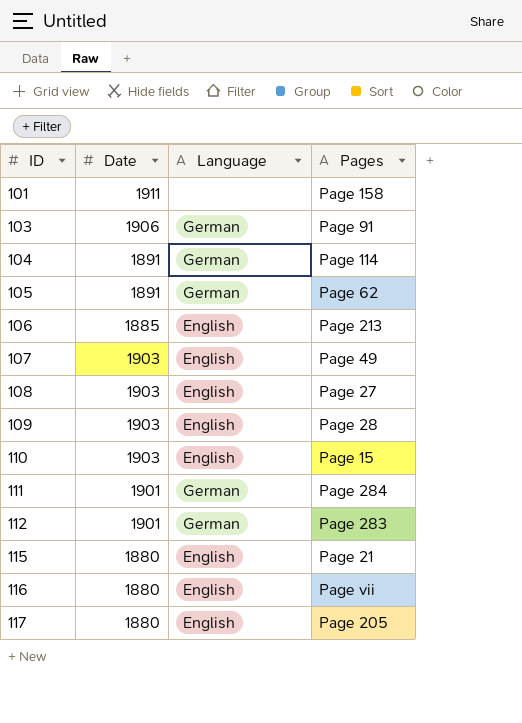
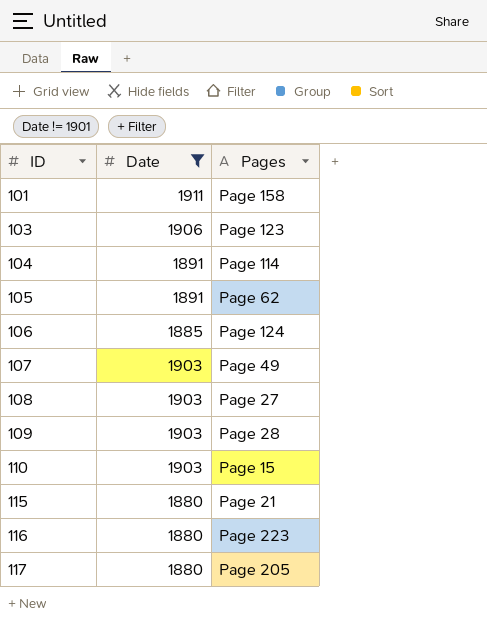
filter: none -> Date != 1901
column Language | position: 3 -> none
103 | Pages: Page 91 -> Page 123
106 | Pages: Page 213 -> Page 124
116 | Pages: Page vii -> Page 223

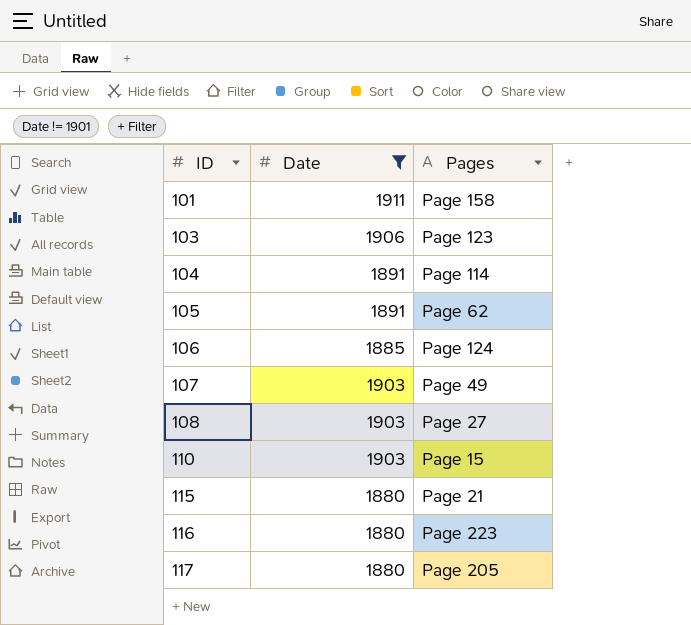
row 109: 1903 | Page 28 -> none

